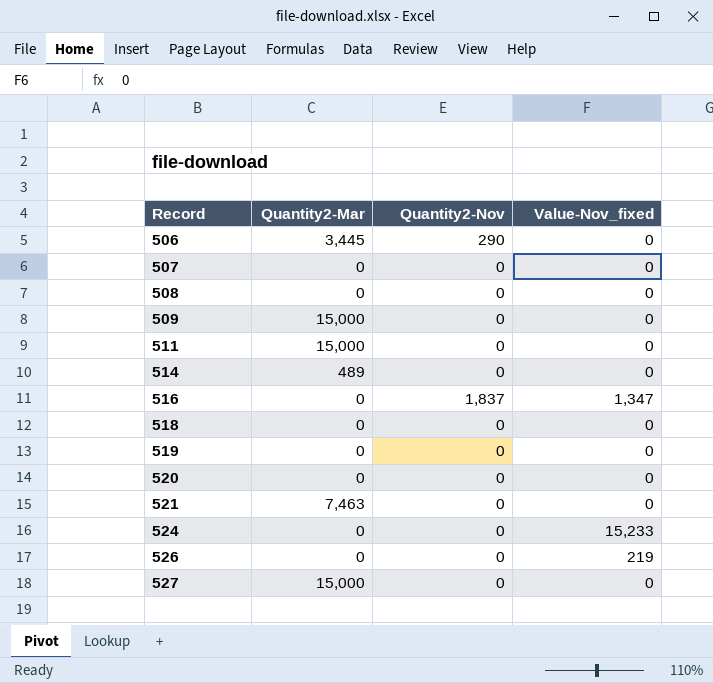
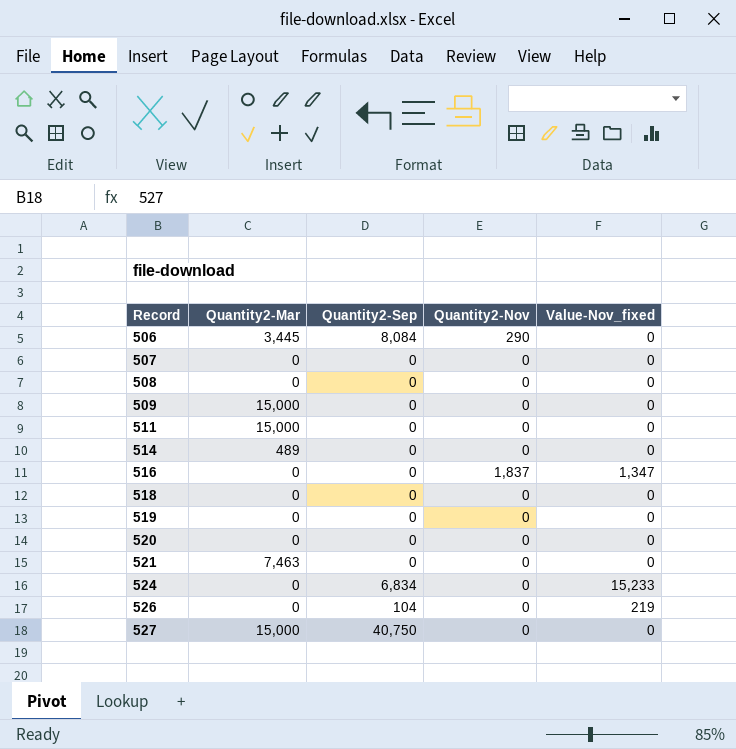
column Quantity2-Sep | position: none -> 3

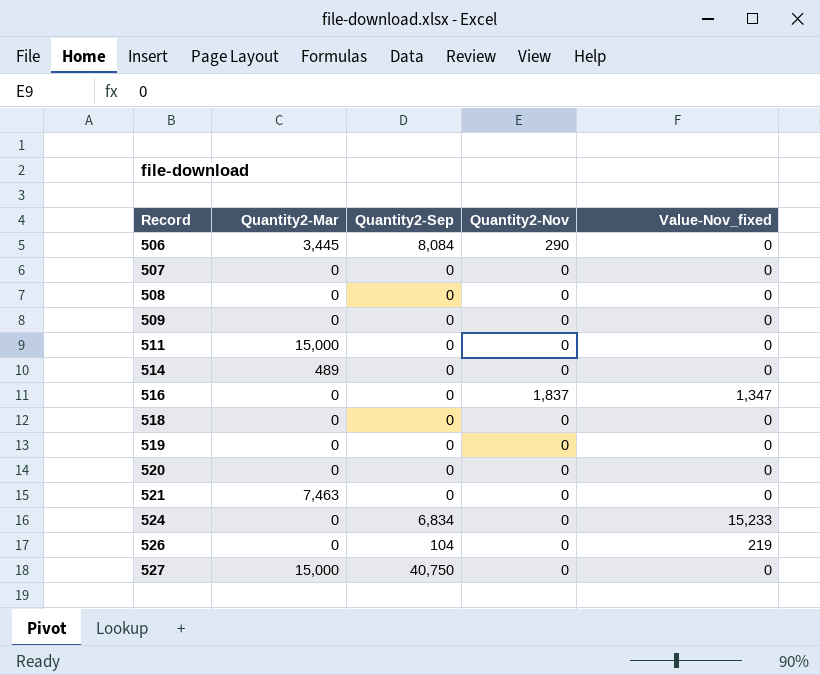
509 | Quantity2-Mar: 15,000 -> 0

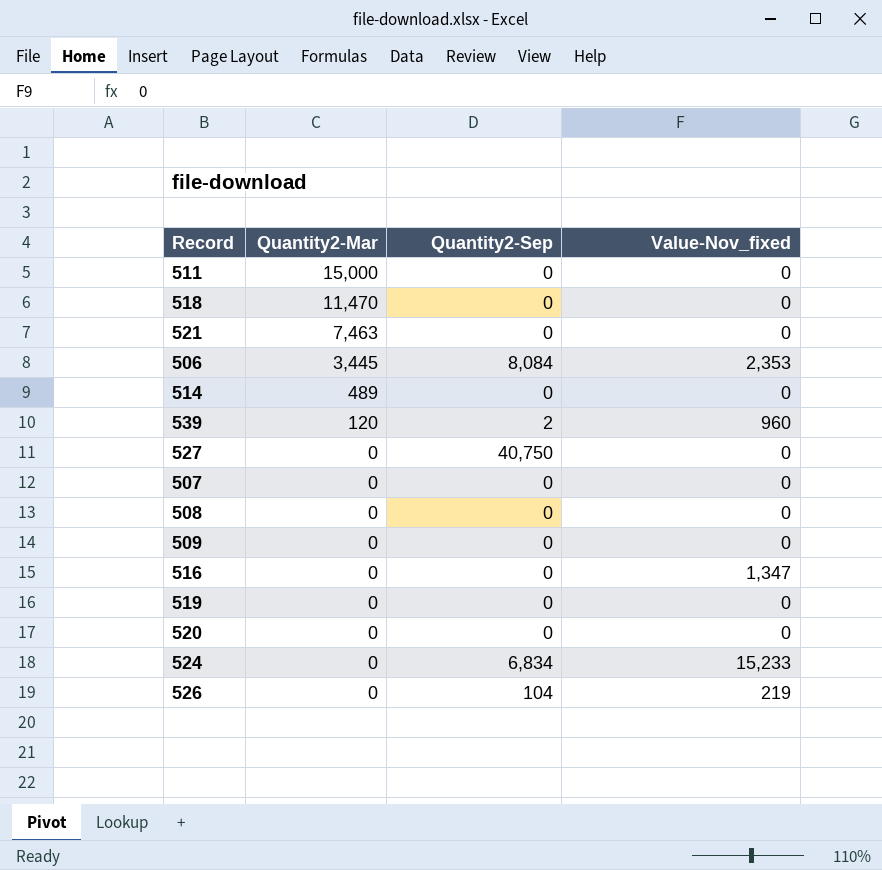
row order: Record ascending -> Quantity2-Mar descending
column Quantity2-Nov | position: 4 -> none
518 | Quantity2-Mar: 0 -> 11,470
506 | Value-Nov_fixed: 0 -> 2,353
row 539: none -> 120 | 2 | 960
527 | Quantity2-Mar: 15,000 -> 0

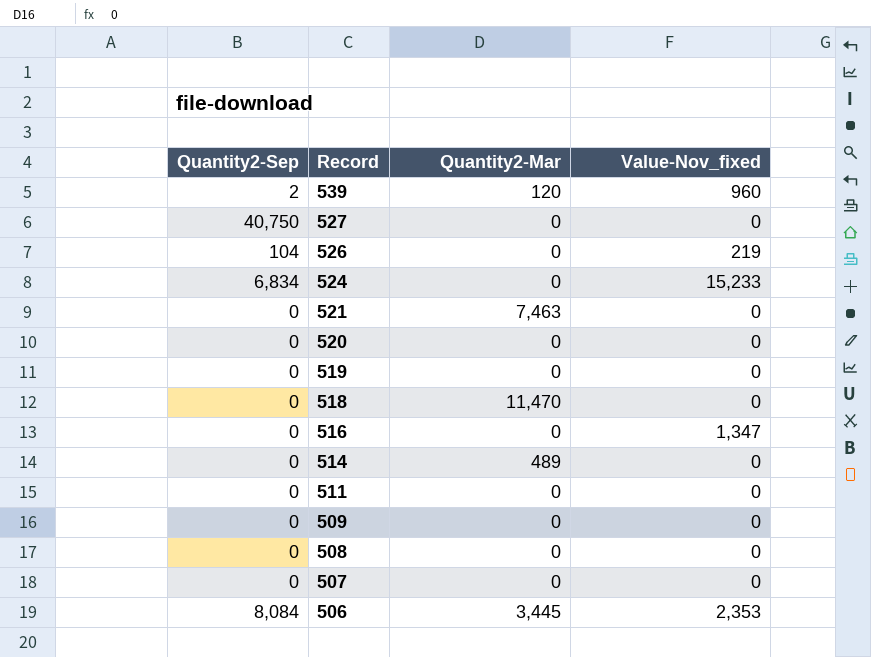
row order: Quantity2-Mar descending -> Record descending
column Quantity2-Sep | position: 3 -> 1
511 | Quantity2-Mar: 15,000 -> 0

